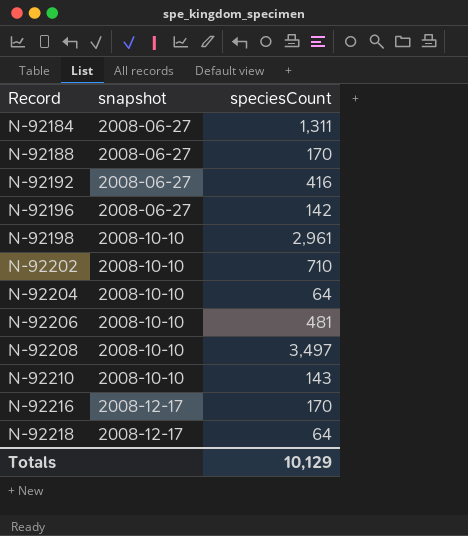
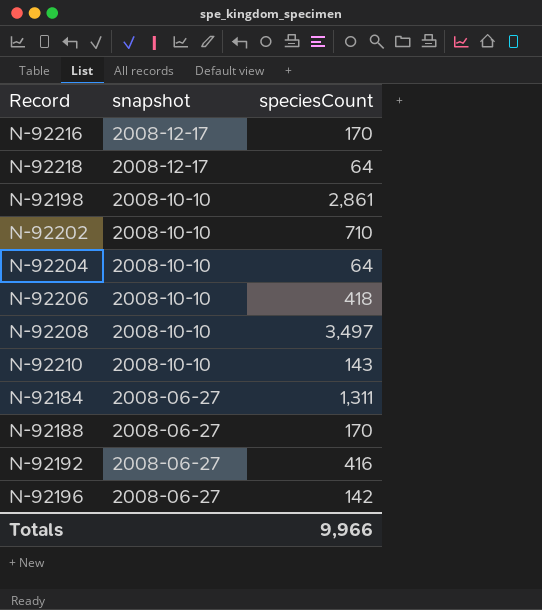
row order: Record ascending -> snapshot descending
N-92198 | speciesCount: 2,961 -> 2,861
N-92206 | speciesCount: 481 -> 418
Totals | speciesCount: 10,129 -> 9,966

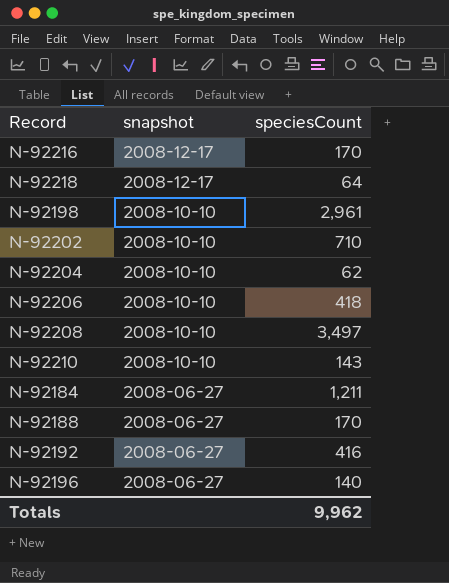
N-92198 | speciesCount: 2,861 -> 2,961
N-92204 | speciesCount: 64 -> 62
N-92184 | speciesCount: 1,311 -> 1,211
N-92196 | speciesCount: 142 -> 140
Totals | speciesCount: 9,966 -> 9,962

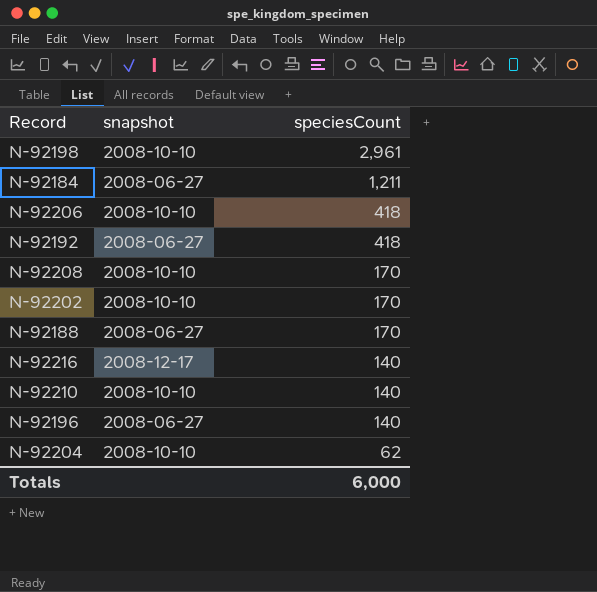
row order: snapshot descending -> speciesCount descending
row N-92218: 2008-12-17 | 64 -> none
N-92192 | speciesCount: 416 -> 418
N-92208 | speciesCount: 3,497 -> 170
N-92202 | speciesCount: 710 -> 170
N-92216 | speciesCount: 170 -> 140
N-92210 | speciesCount: 143 -> 140
Totals | speciesCount: 9,962 -> 6,000

